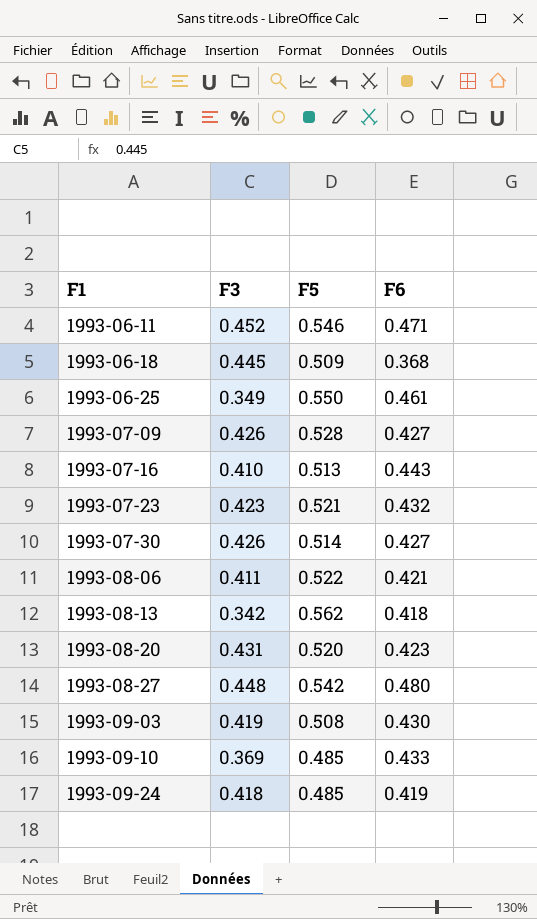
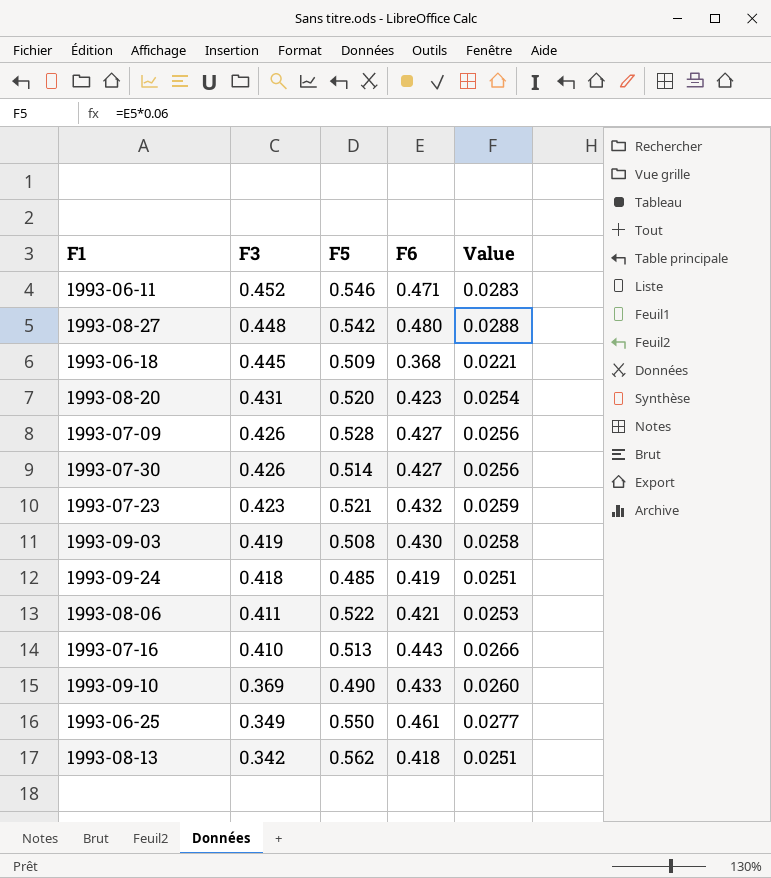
row order: F1 ascending -> F3 descending
column Value | formula: none -> [F6] * 0.06
1993-09-10 | F5: 0.485 -> 0.490

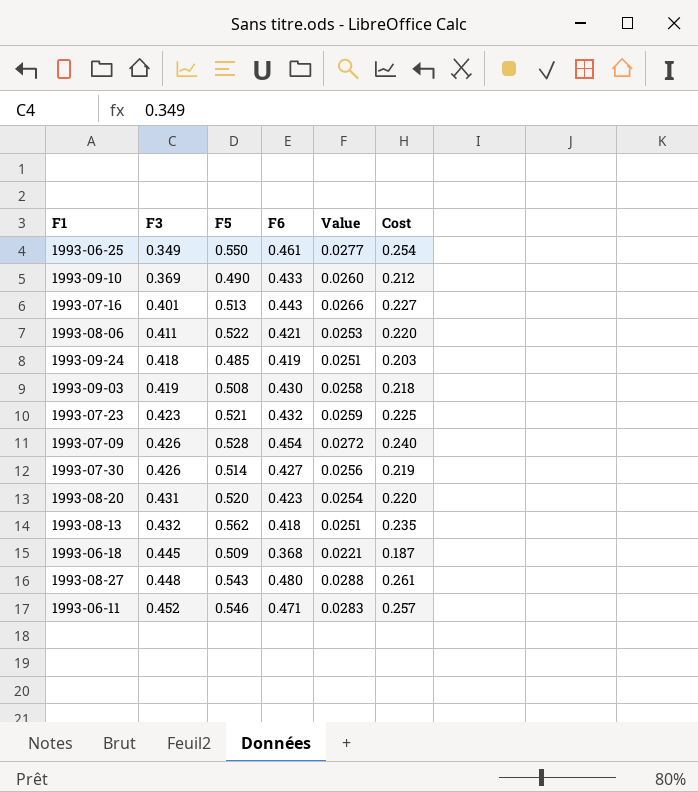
row order: F3 descending -> F3 ascending
column Cost | formula: none -> [F5] * [F6]
1993-07-16 | F3: 0.410 -> 0.401
1993-07-09 | F6: 0.427 -> 0.454
1993-07-09 | Value: 0.0256 -> 0.0272
1993-08-13 | F3: 0.342 -> 0.432
1993-08-27 | F5: 0.542 -> 0.543

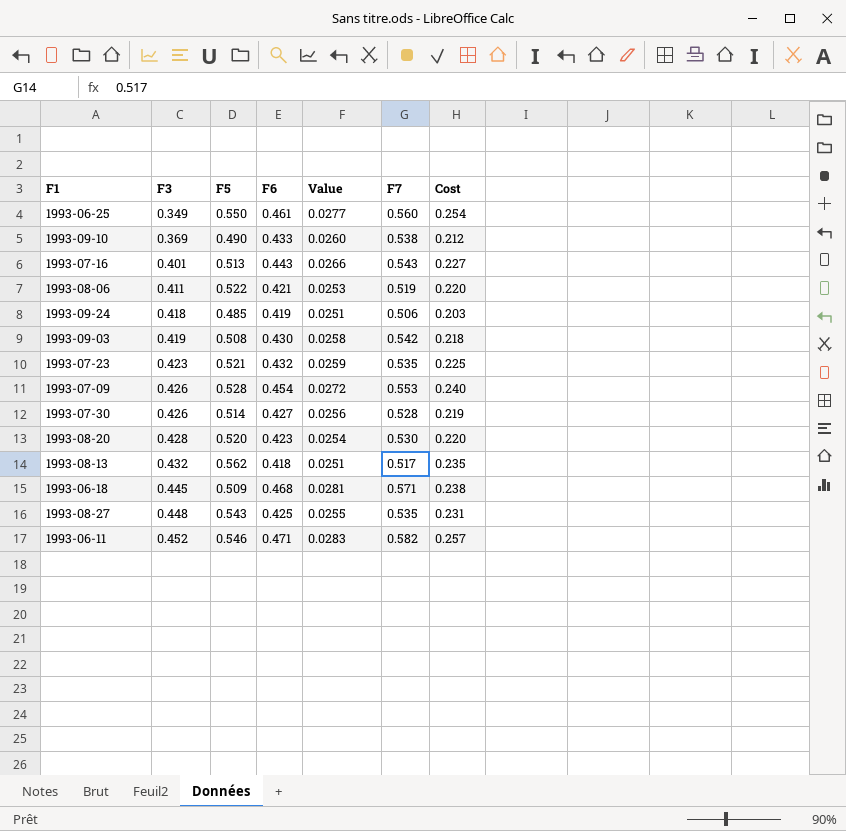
column F7 | position: none -> 6
1993-08-20 | F3: 0.431 -> 0.428
1993-06-18 | F6: 0.368 -> 0.468
1993-06-18 | Value: 0.0221 -> 0.0281
1993-06-18 | Cost: 0.187 -> 0.238
1993-08-27 | F6: 0.480 -> 0.425
1993-08-27 | Value: 0.0288 -> 0.0255
1993-08-27 | Cost: 0.261 -> 0.231

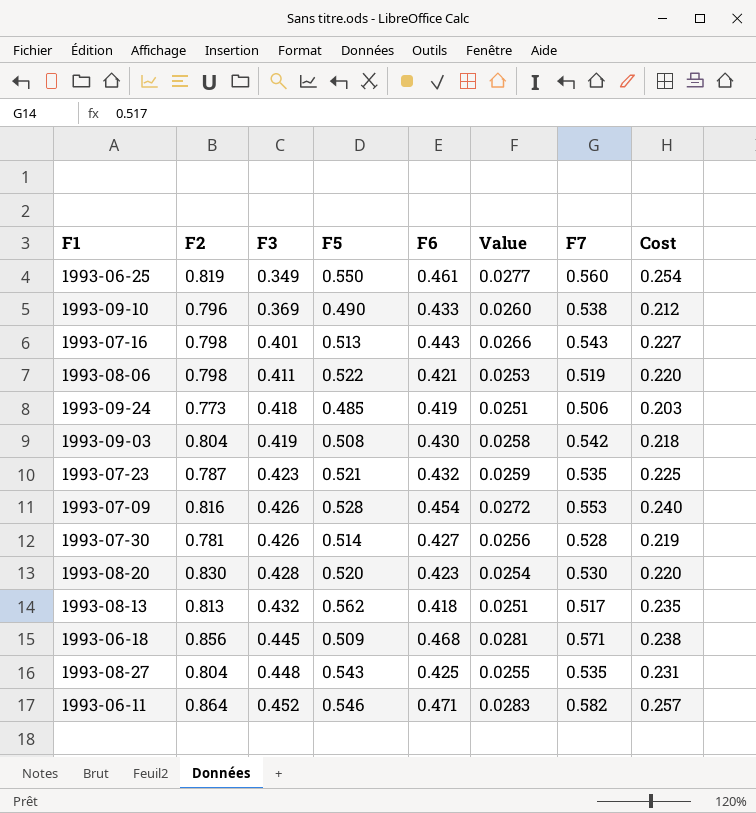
column F2 | position: none -> 2

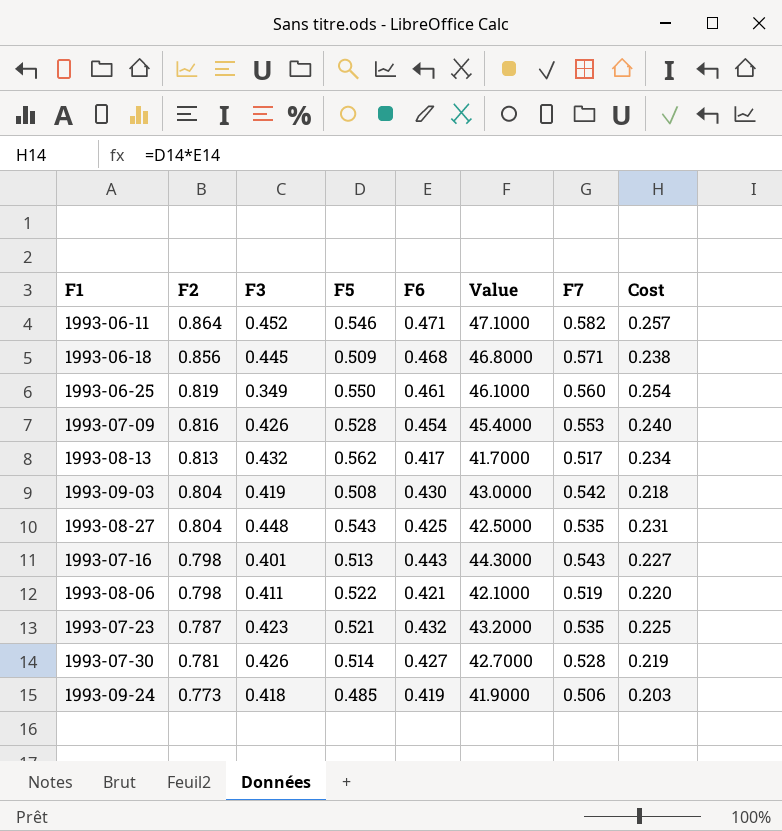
row order: F3 ascending -> F2 descending
column Value | formula: [F6] * 0.06 -> [F6] * 100
row 1993-09-10: 0.796 | 0.369 | 0.490 | 0.433 | 0.0260 | 0.538 | 0.212 -> none
row 1993-08-20: 0.830 | 0.428 | 0.520 | 0.423 | 0.0254 | 0.530 | 0.220 -> none
1993-08-13 | F6: 0.418 -> 0.417
1993-08-13 | Cost: 0.235 -> 0.234

